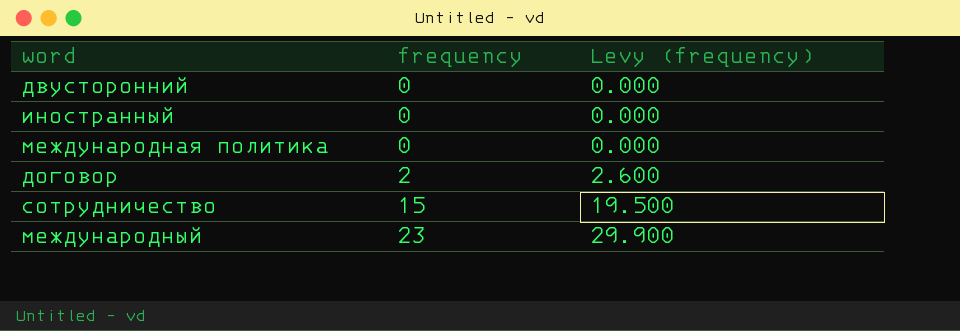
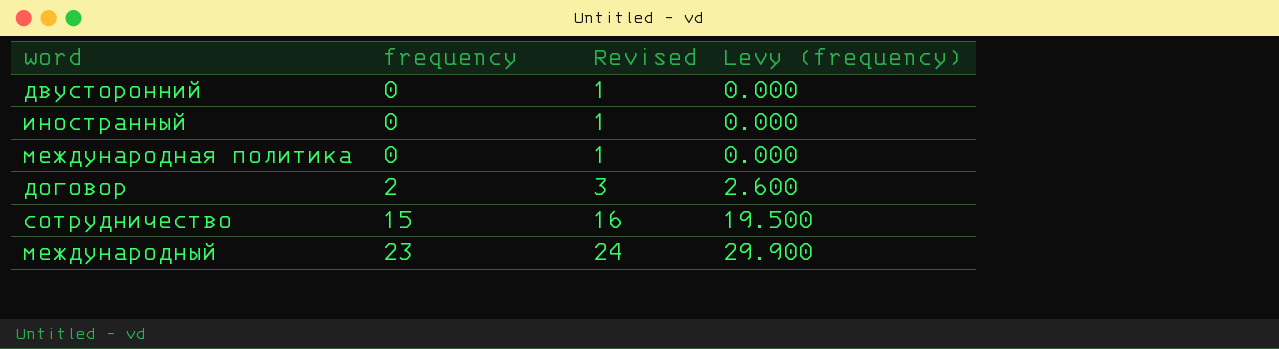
column Revised | formula: none -> [frequency] + 1

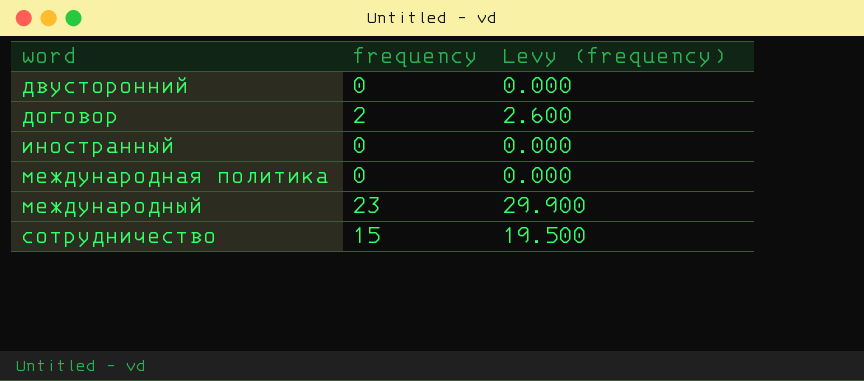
row order: frequency ascending -> word ascending
column Revised | formula: [frequency] + 1 -> none

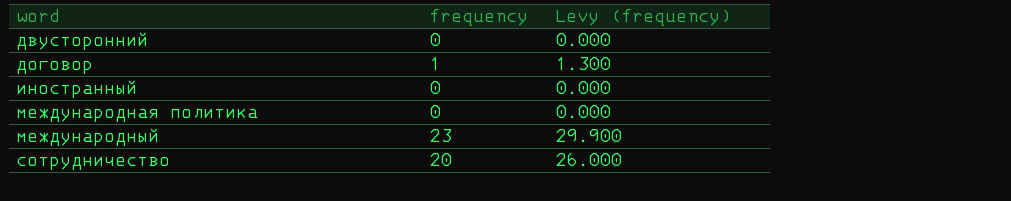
договор | frequency: 2 -> 1
договор | Levy (frequency): 2.600 -> 1.300
сотрудничество | frequency: 15 -> 20
сотрудничество | Levy (frequency): 19.500 -> 26.000

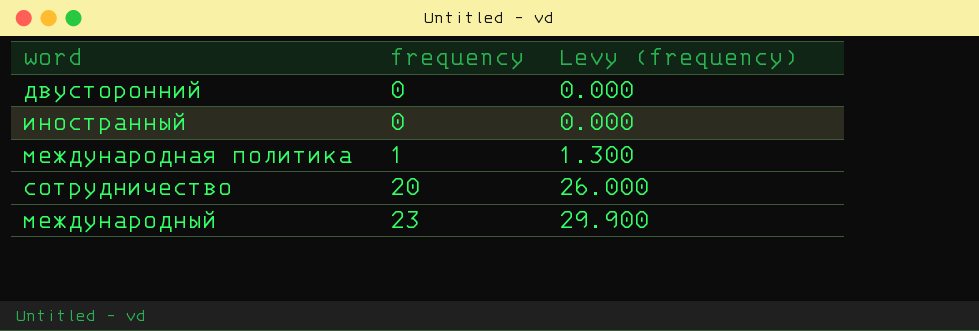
row order: word ascending -> frequency ascending
row договор: 1 | 1.300 -> none
международная политика | frequency: 0 -> 1
международная политика | Levy (frequency): 0.000 -> 1.300

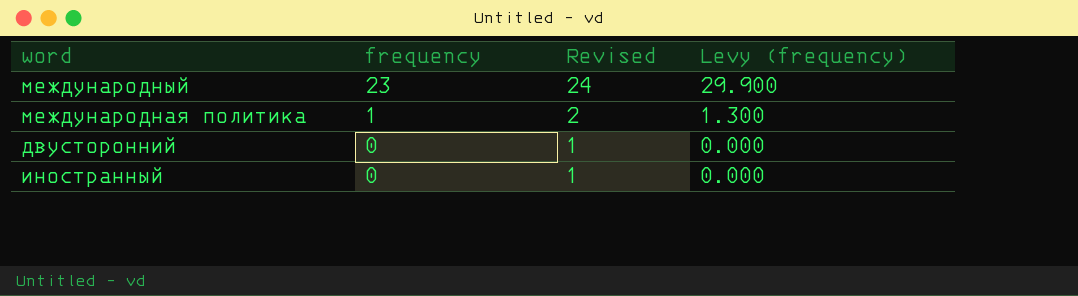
row order: frequency ascending -> frequency descending
column Revised | formula: none -> [frequency] + 1
row сотрудничество: 20 | 26.000 -> none

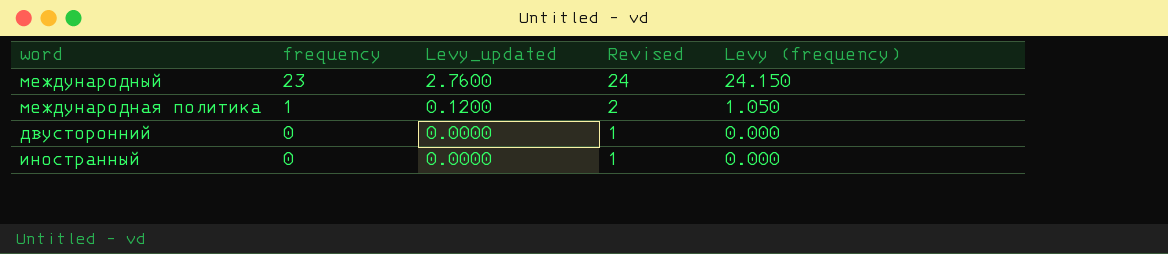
column Levy_updated | formula: none -> [frequency] * 0.12
column Levy (frequency) | formula: [frequency] * 1.3 -> [frequency] * 1.05

